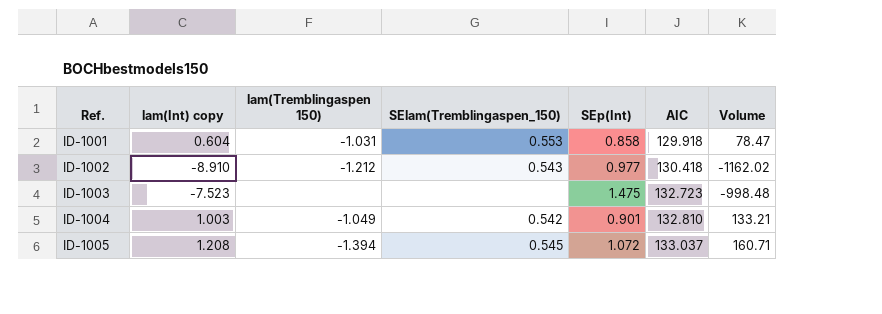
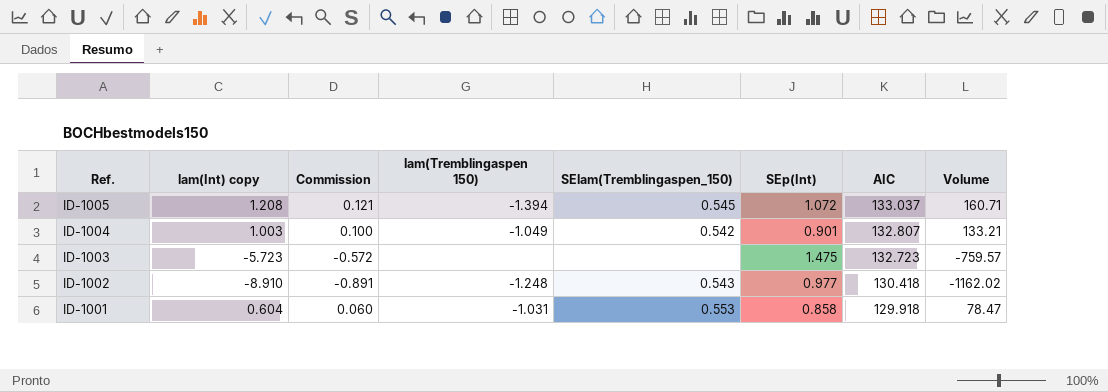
row order: Ref. ascending -> Ref. descending
column Commission | formula: none -> [lam(Int) copy] * 0.1
ID-1004 | AIC: 132.810 -> 132.807
ID-1003 | lam(Int) copy: -7.523 -> -5.723
ID-1003 | Volume: -998.48 -> -759.57
ID-1002 | lam(Tremblingaspen 150): -1.212 -> -1.248

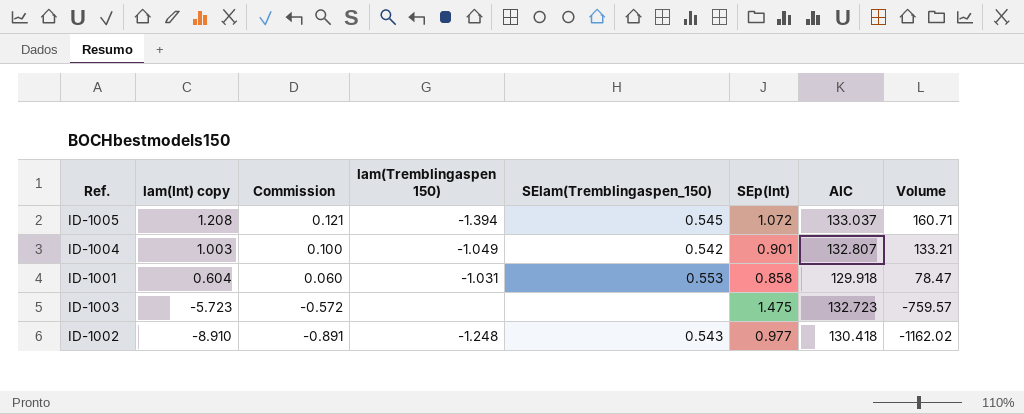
row order: Ref. descending -> lam(Int) copy descending

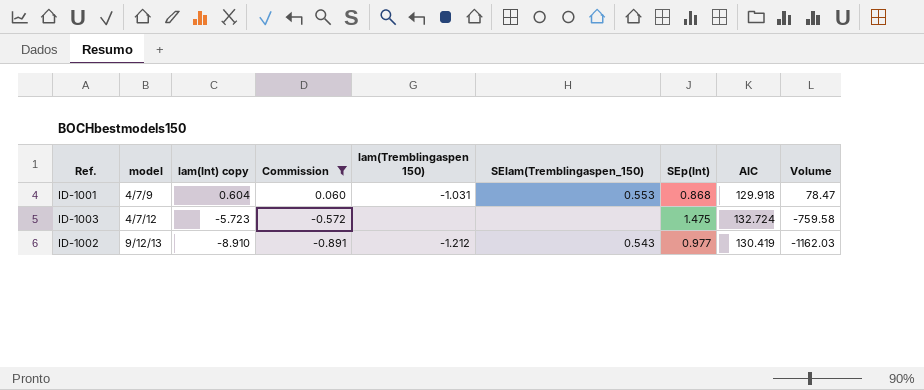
filter: none -> Commission <= 0.060
column model | position: none -> 2
ID-1001 | SEp(Int): 0.858 -> 0.868
ID-1003 | AIC: 132.723 -> 132.724
ID-1003 | Volume: -759.57 -> -759.58
ID-1002 | lam(Tremblingaspen 150): -1.248 -> -1.212
ID-1002 | AIC: 130.418 -> 130.419
ID-1002 | Volume: -1162.02 -> -1162.03

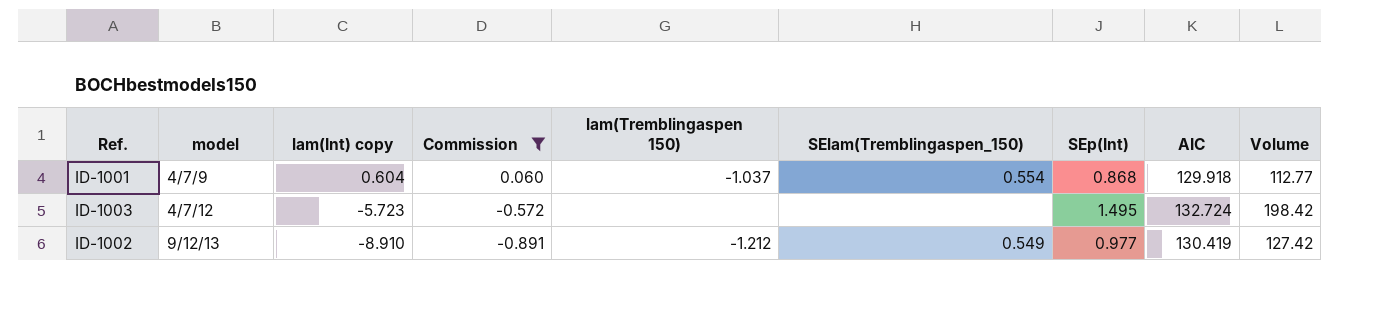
column Volume | formula: [lam(Int) copy] * [AIC] -> [SEp(Int)] * [AIC]
ID-1001 | lam(Tremblingaspen 150): -1.031 -> -1.037
ID-1001 | SElam(Tremblingaspen_150): 0.553 -> 0.554
ID-1003 | SEp(Int): 1.475 -> 1.495
ID-1002 | SElam(Tremblingaspen_150): 0.543 -> 0.549

